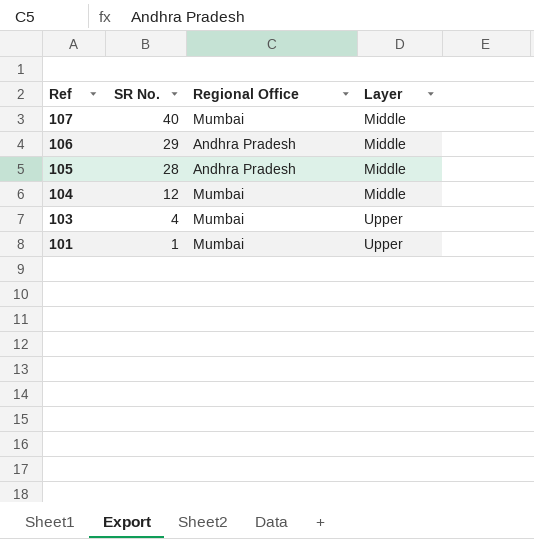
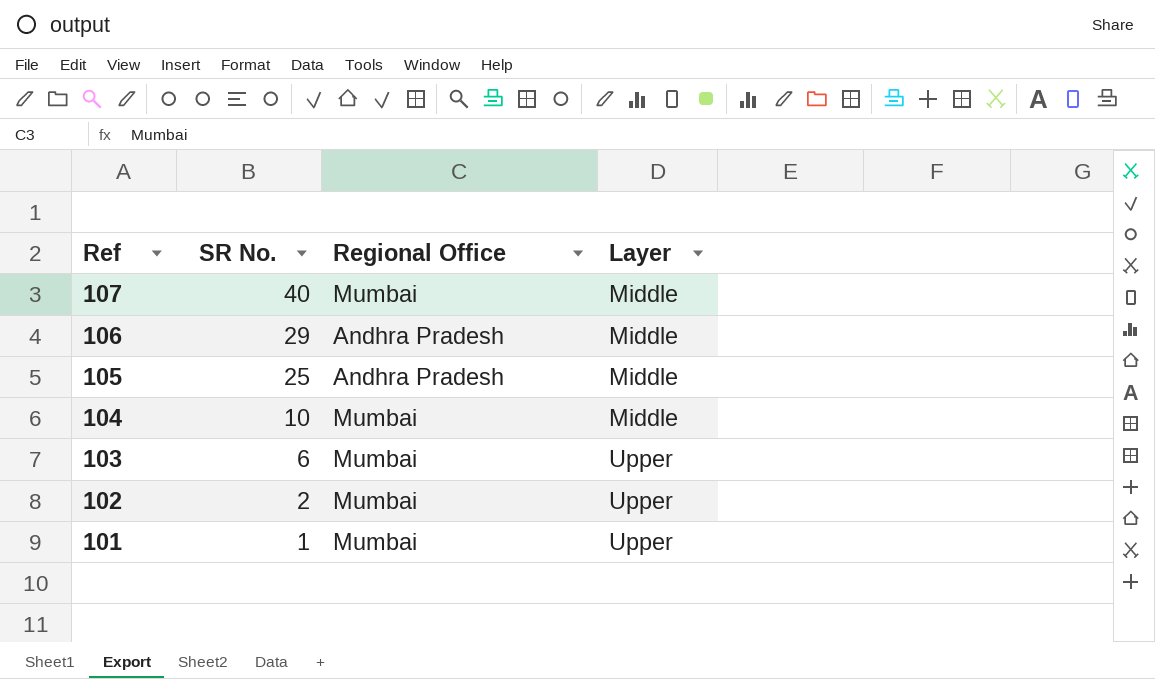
105 | SR No.: 28 -> 25
104 | SR No.: 12 -> 10
103 | SR No.: 4 -> 6
row 102: none -> 2 | Mumbai | Upper

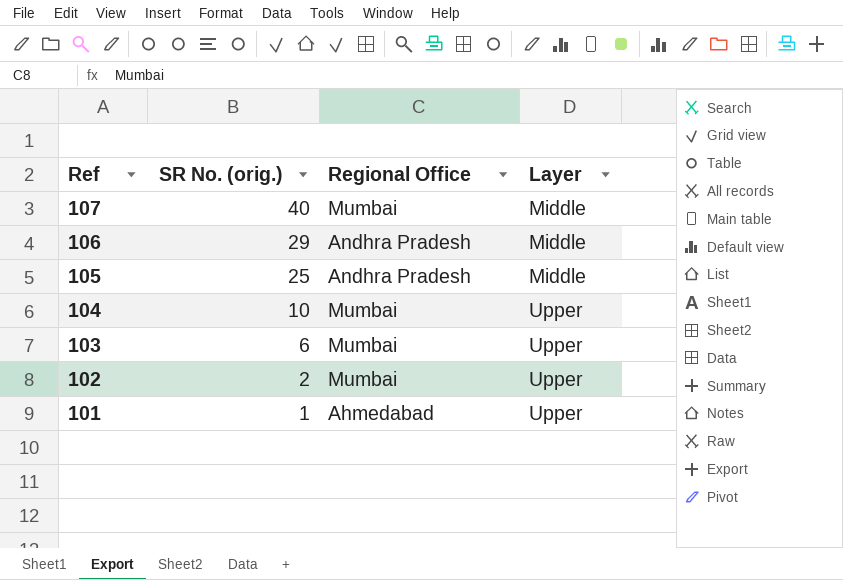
column name: SR No. -> SR No. (orig.)
104 | Layer: Middle -> Upper
101 | Regional Office: Mumbai -> Ahmedabad

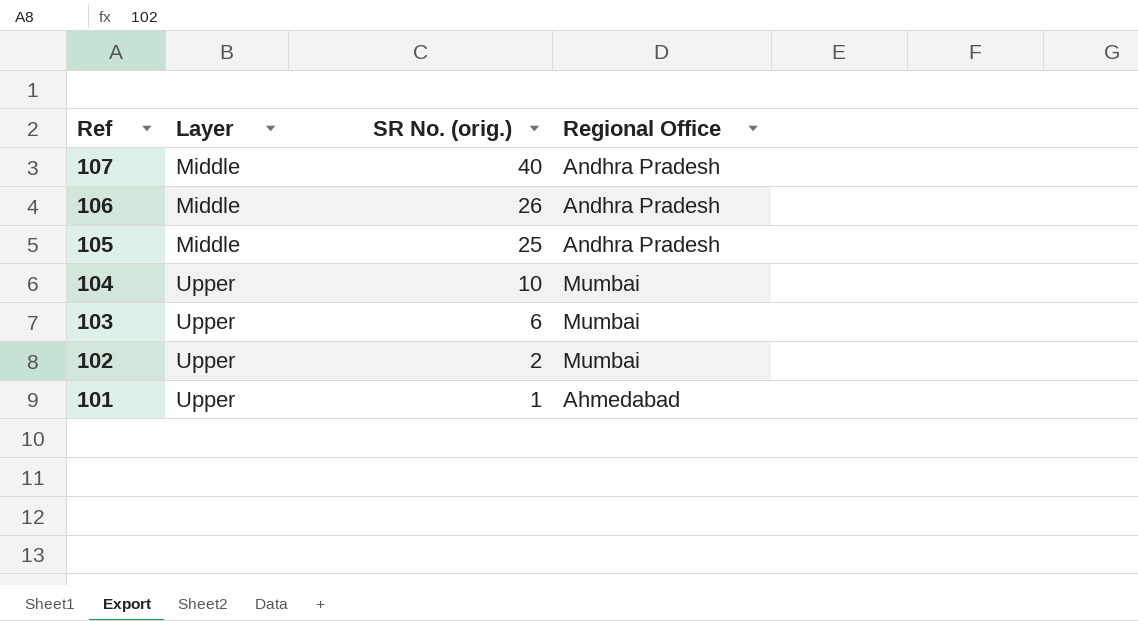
column Layer | position: 4 -> 2
107 | Regional Office: Mumbai -> Andhra Pradesh
106 | SR No. (orig.): 29 -> 26

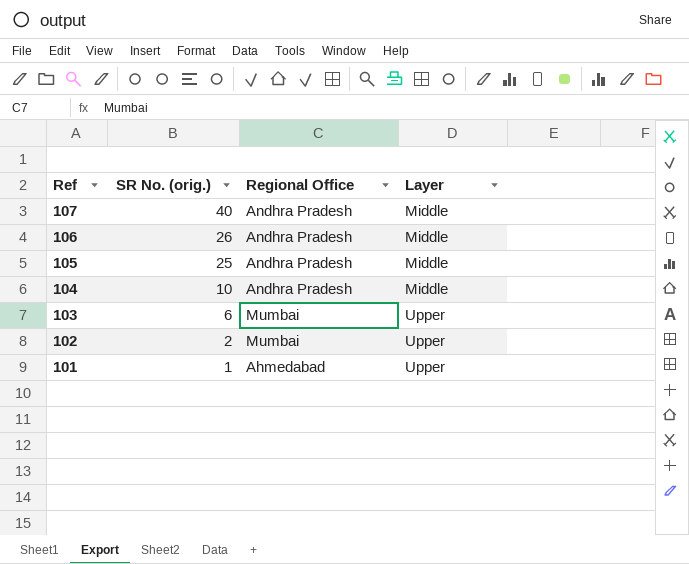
column Layer | position: 2 -> 4
104 | Regional Office: Mumbai -> Andhra Pradesh
104 | Layer: Upper -> Middle

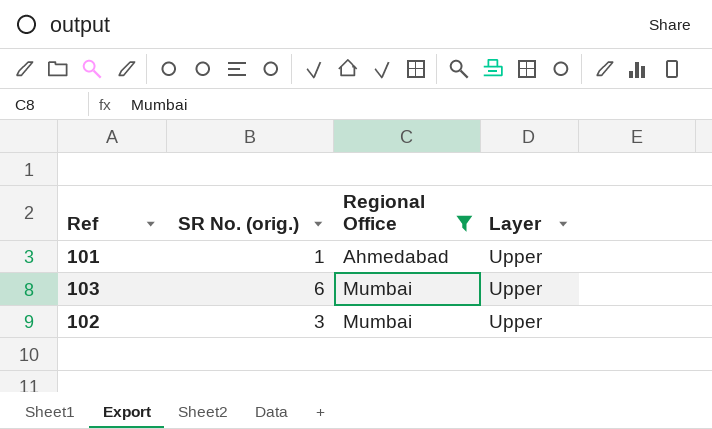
filter: none -> Regional Office != Andhra Pradesh
row order: Ref descending -> Regional Office ascending
102 | SR No. (orig.): 2 -> 3

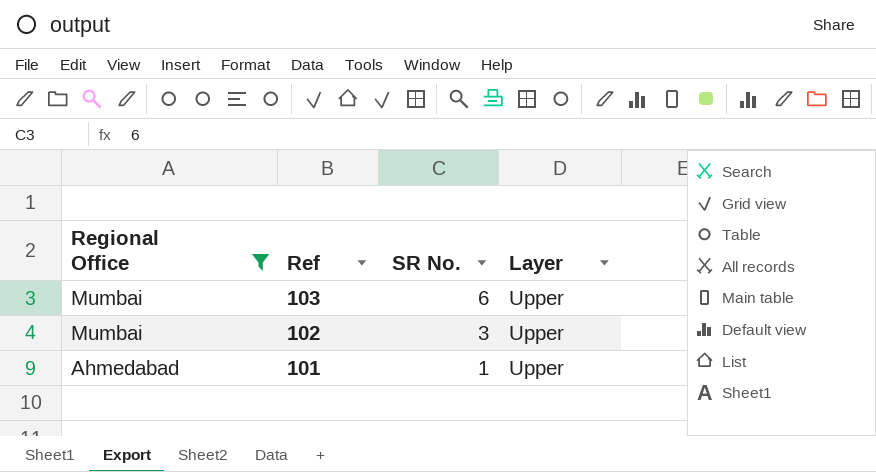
row order: Regional Office ascending -> Regional Office descending
column Regional Office | position: 3 -> 1
column name: SR No. (orig.) -> SR No.

